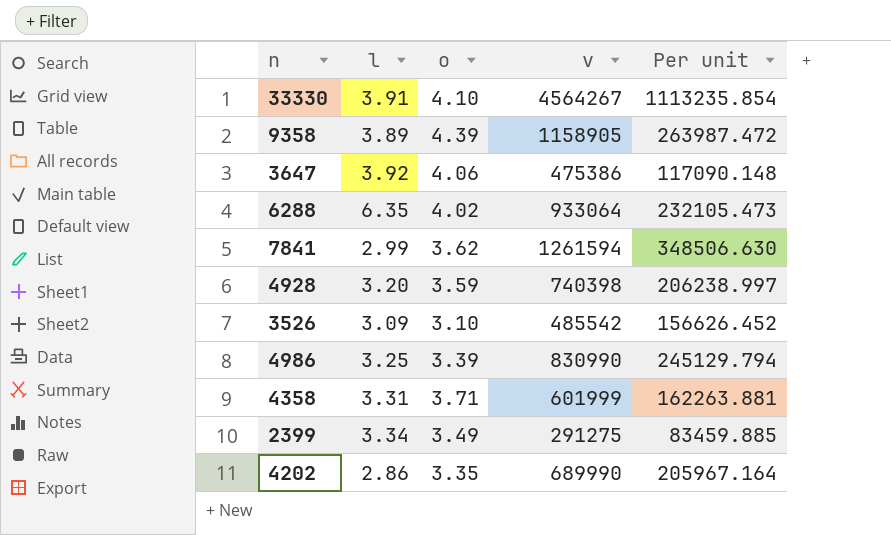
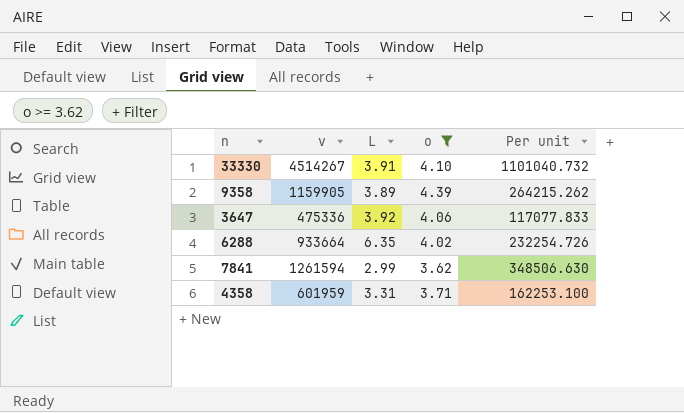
filter: none -> o >= 3.62
column v | position: 4 -> 2
column name: l -> L
33330 | v: 4564267 -> 4514267
33330 | Per unit: 1113235.854 -> 1101040.732
9358 | v: 1158905 -> 1159905
9358 | Per unit: 263987.472 -> 264215.262
3647 | v: 475386 -> 475336
3647 | Per unit: 117090.148 -> 117077.833
6288 | v: 933064 -> 933664
6288 | Per unit: 232105.473 -> 232254.726
4358 | v: 601999 -> 601959
4358 | Per unit: 162263.881 -> 162253.100

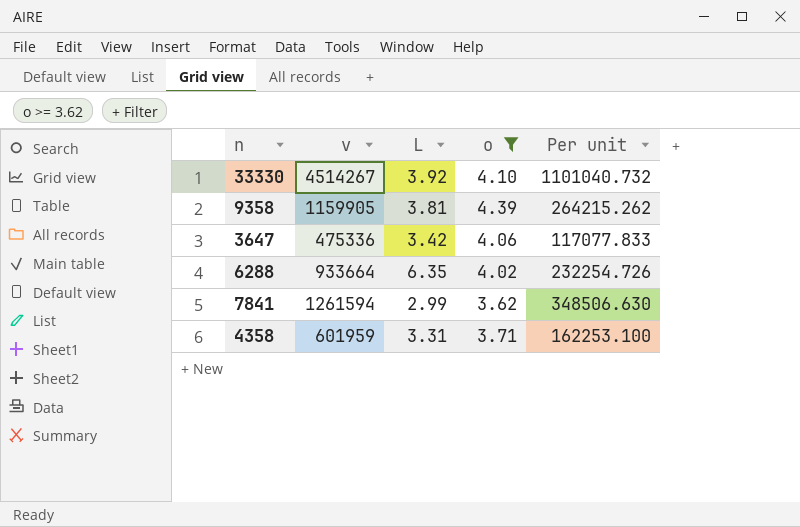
33330 | L: 3.91 -> 3.92
9358 | L: 3.89 -> 3.81
3647 | L: 3.92 -> 3.42

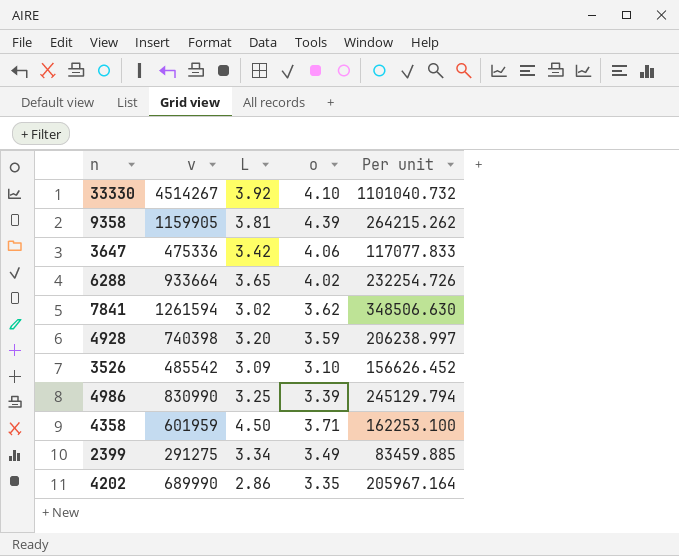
filter: o >= 3.62 -> none
6288 | L: 6.35 -> 3.65
7841 | L: 2.99 -> 3.02
4358 | L: 3.31 -> 4.50

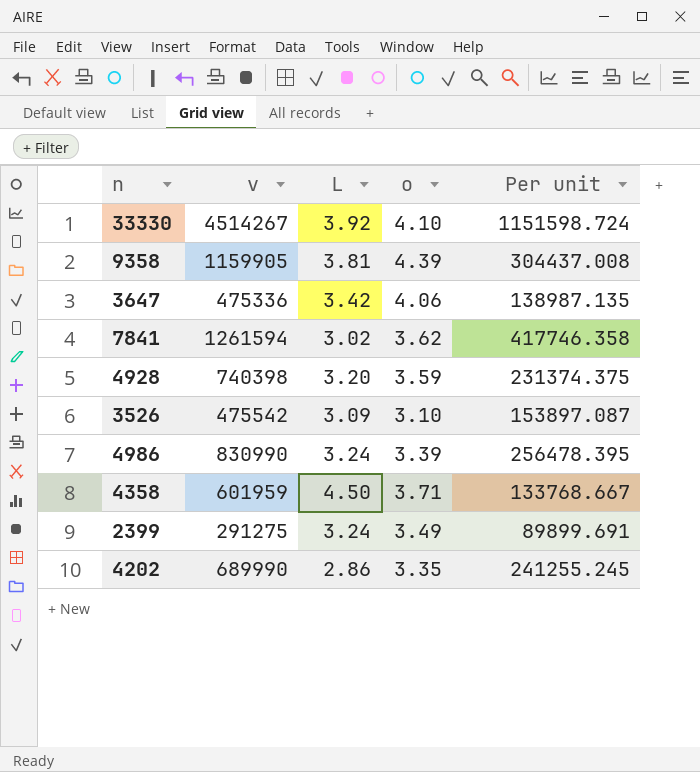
column Per unit | formula: [v] / [o] -> [v] / [L]
row 6288: 933664 | 3.65 | 4.02 | 232254.726 -> none
3526 | v: 485542 -> 475542
4986 | L: 3.25 -> 3.24
2399 | L: 3.34 -> 3.24

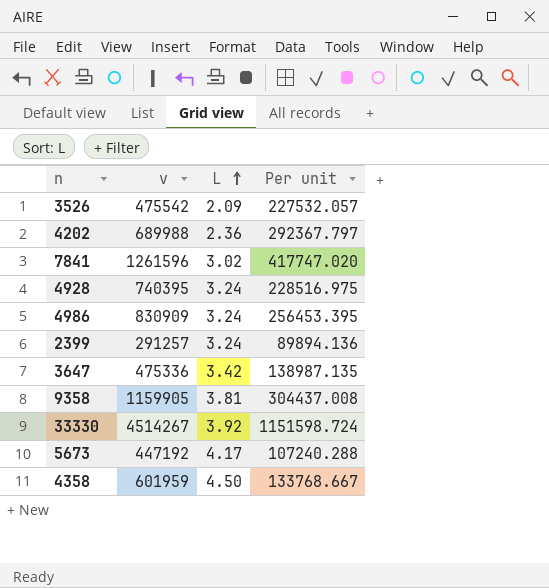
row order: none -> L ascending
column o | position: 4 -> none
3526 | L: 3.09 -> 2.09
3526 | Per unit: 153897.087 -> 227532.057
4202 | v: 689990 -> 689988
4202 | L: 2.86 -> 2.36
4202 | Per unit: 241255.245 -> 292367.797
7841 | v: 1261594 -> 1261596
7841 | Per unit: 417746.358 -> 417747.020
4928 | v: 740398 -> 740395
4928 | L: 3.20 -> 3.24
4928 | Per unit: 231374.375 -> 228516.975
4986 | v: 830990 -> 830909
4986 | Per unit: 256478.395 -> 256453.395
2399 | v: 291275 -> 291257
2399 | Per unit: 89899.691 -> 89894.136
row 5673: none -> 447192 | 4.17 | 107240.288

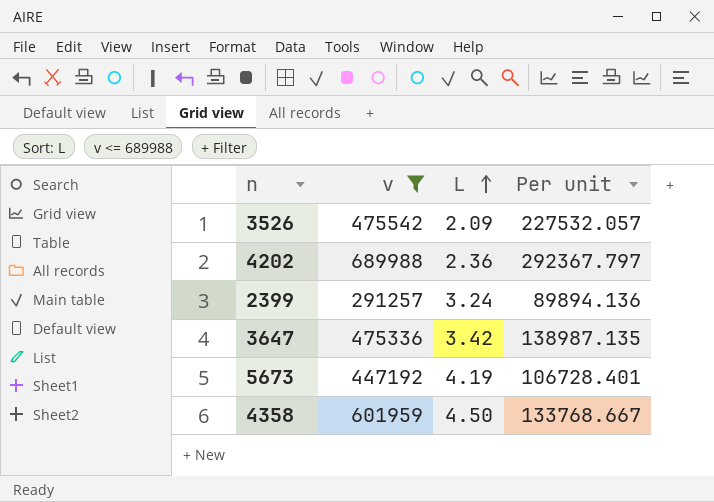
filter: none -> v <= 689988
5673 | L: 4.17 -> 4.19
5673 | Per unit: 107240.288 -> 106728.401

